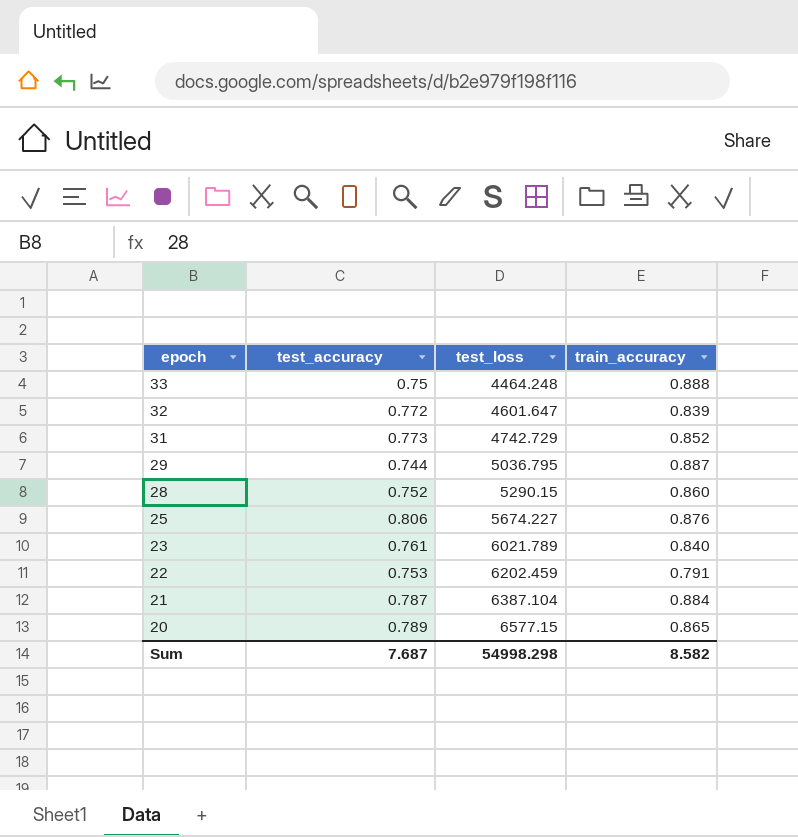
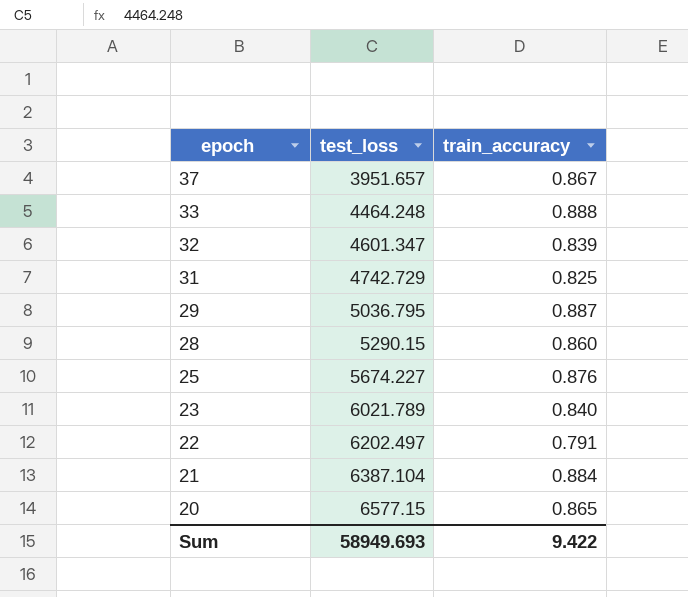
column test_accuracy | position: 2 -> none
row 37: none -> 3951.657 | 0.867
32 | test_loss: 4601.647 -> 4601.347
31 | train_accuracy: 0.852 -> 0.825
22 | test_loss: 6202.459 -> 6202.497
Sum | test_loss: 54998.298 -> 58949.693
Sum | train_accuracy: 8.582 -> 9.422

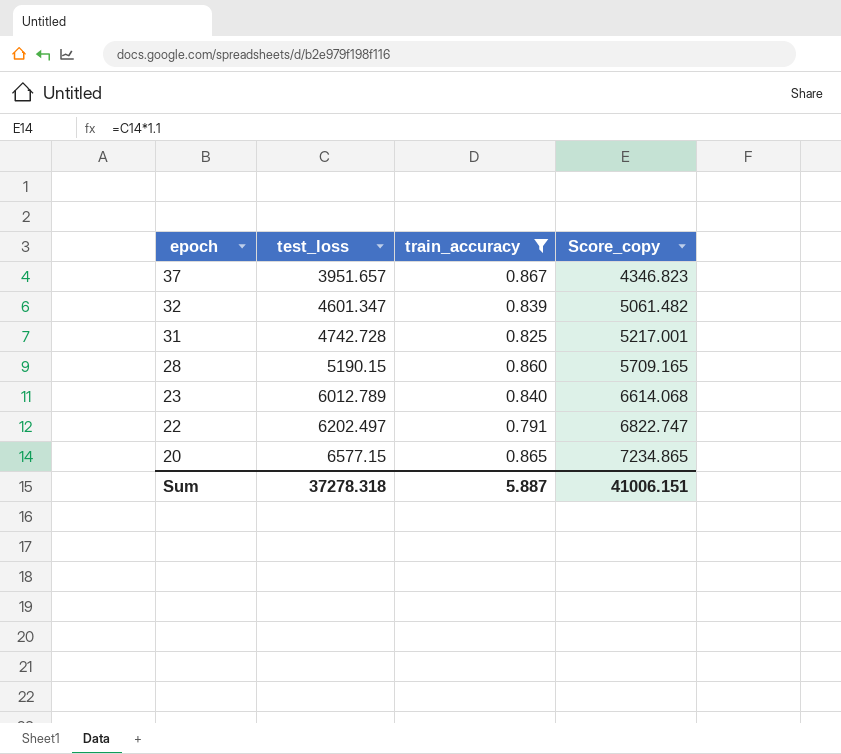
filter: none -> train_accuracy <= 0.867
column Score_copy | formula: none -> [test_loss] * 1.1
31 | test_loss: 4742.729 -> 4742.728
28 | test_loss: 5290.15 -> 5190.15
23 | test_loss: 6021.789 -> 6012.789
Sum | test_loss: 58949.693 -> 37278.318
Sum | train_accuracy: 9.422 -> 5.887

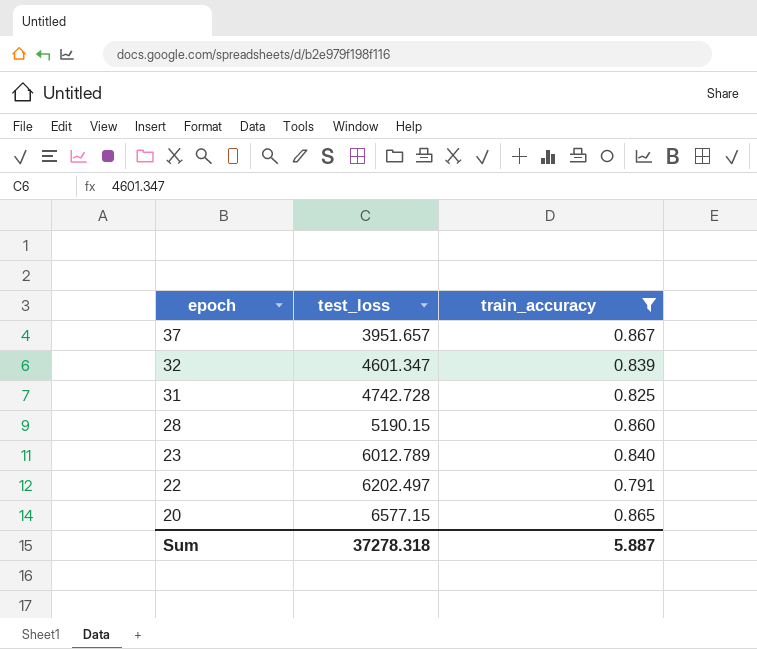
column Score_copy | formula: [test_loss] * 1.1 -> none

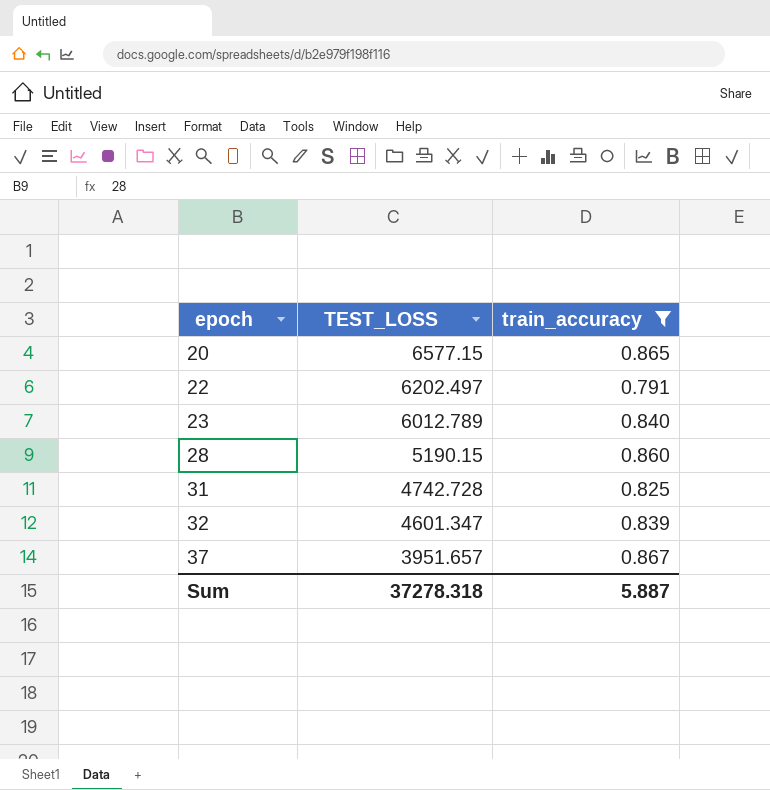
row order: epoch descending -> epoch ascending
column name: test_loss -> TEST_LOSS

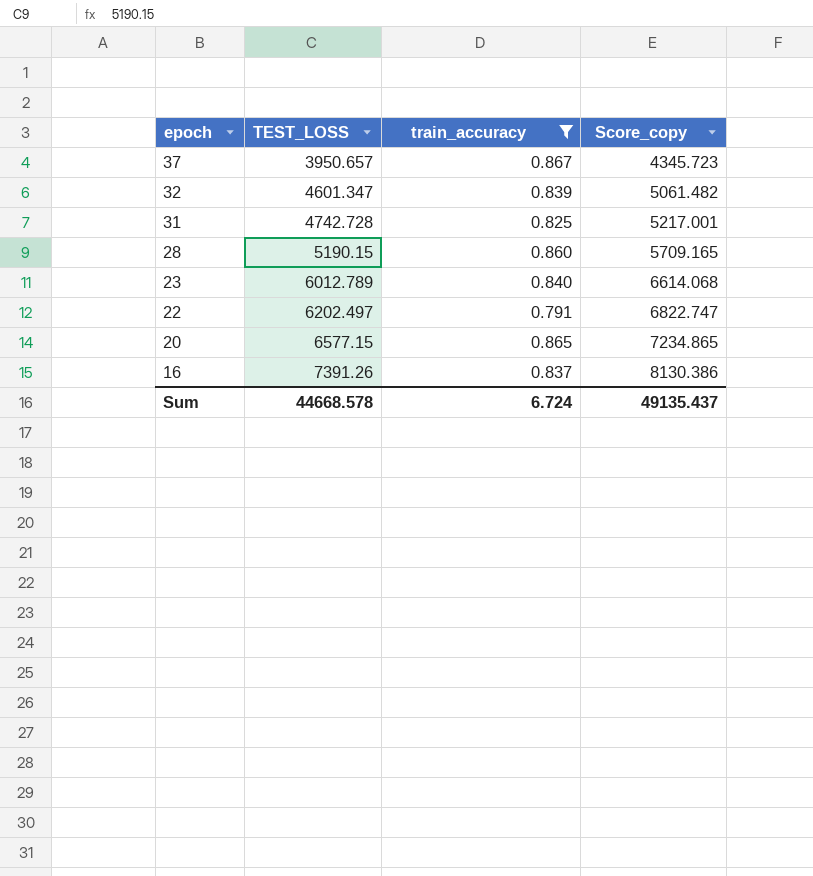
row order: epoch ascending -> epoch descending
column Score_copy | formula: none -> [TEST_LOSS] * 1.1
37 | TEST_LOSS: 3951.657 -> 3950.657
row 16: none -> 7391.26 | 0.837 | 8130.386
Sum | TEST_LOSS: 37278.318 -> 44668.578
Sum | train_accuracy: 5.887 -> 6.724

